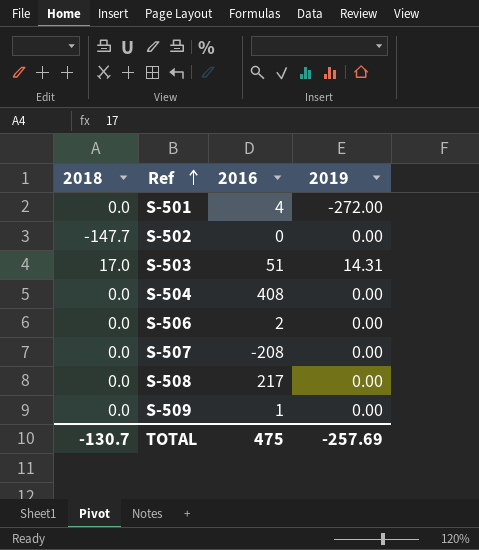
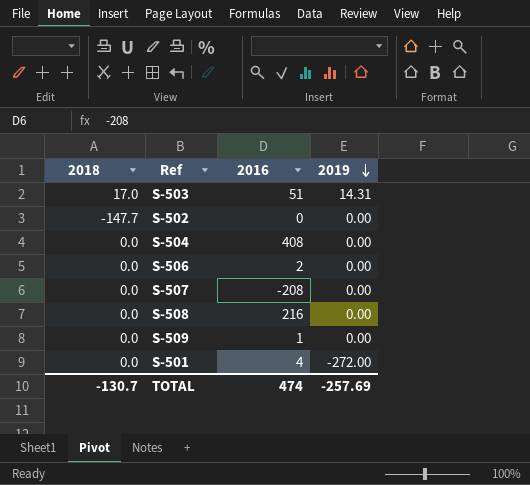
row order: Ref ascending -> 2019 descending
S-508 | 2016: 217 -> 216
TOTAL | 2016: 475 -> 474

